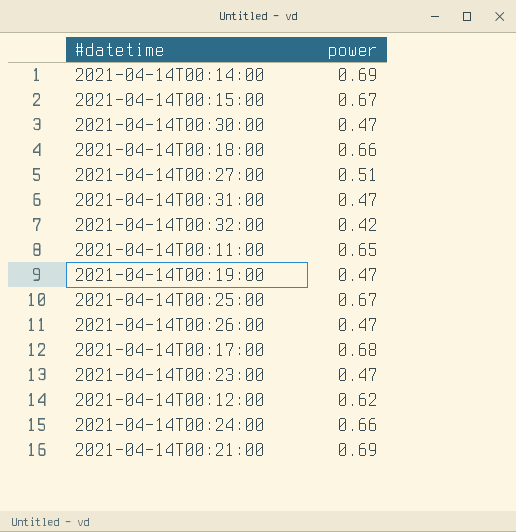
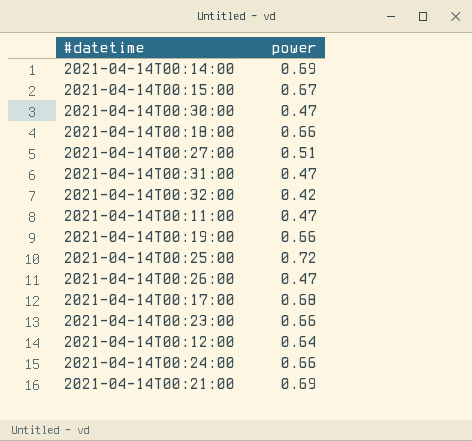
2021-04-14T00:11:00 | power: 0.65 -> 0.47
2021-04-14T00:19:00 | power: 0.47 -> 0.66
2021-04-14T00:25:00 | power: 0.67 -> 0.72
2021-04-14T00:23:00 | power: 0.47 -> 0.66
2021-04-14T00:12:00 | power: 0.62 -> 0.64

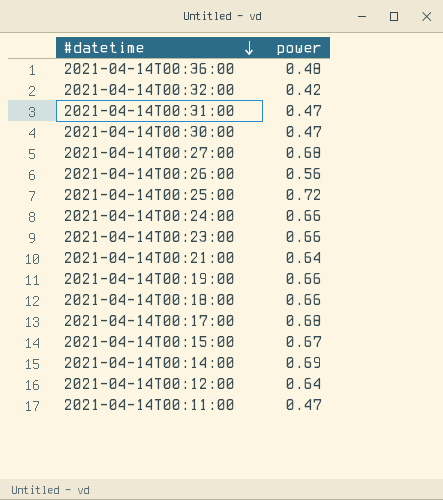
row order: none -> #datetime descending
row 2021-04-14T00:36:00: none -> 0.48
2021-04-14T00:27:00 | power: 0.51 -> 0.68
2021-04-14T00:26:00 | power: 0.47 -> 0.56
2021-04-14T00:21:00 | power: 0.69 -> 0.64

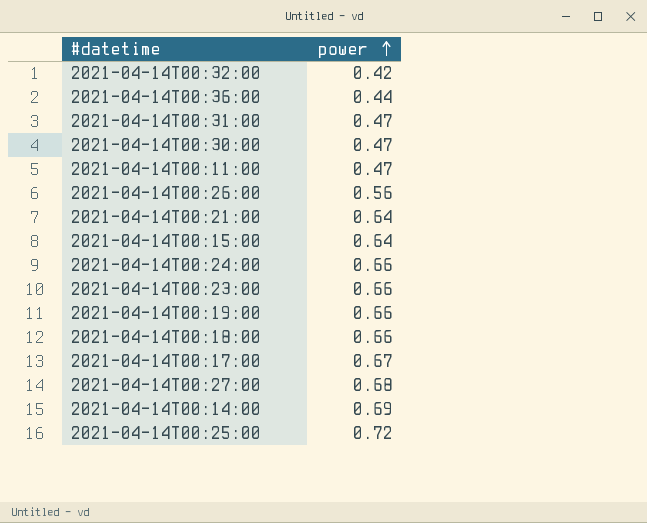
row order: #datetime descending -> power ascending
row 2021-04-14T00:12:00: 0.64 -> none
2021-04-14T00:36:00 | power: 0.48 -> 0.44
2021-04-14T00:15:00 | power: 0.67 -> 0.64
2021-04-14T00:17:00 | power: 0.68 -> 0.67

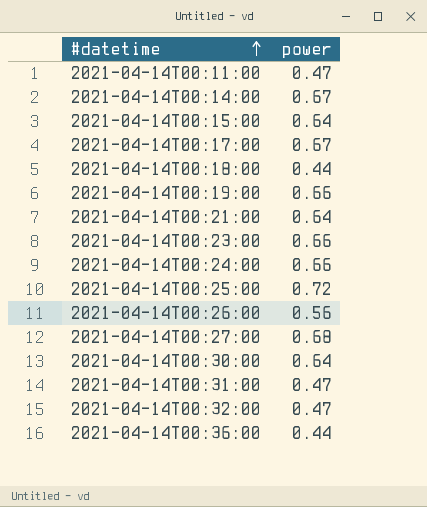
row order: power ascending -> #datetime ascending
2021-04-14T00:14:00 | power: 0.69 -> 0.67
2021-04-14T00:18:00 | power: 0.66 -> 0.44
2021-04-14T00:30:00 | power: 0.47 -> 0.64
2021-04-14T00:32:00 | power: 0.42 -> 0.47

